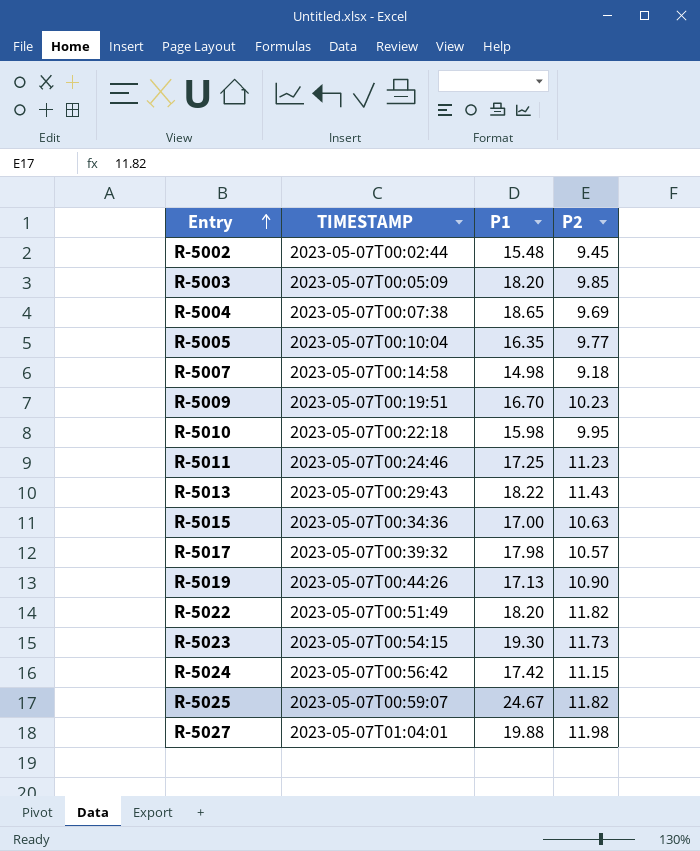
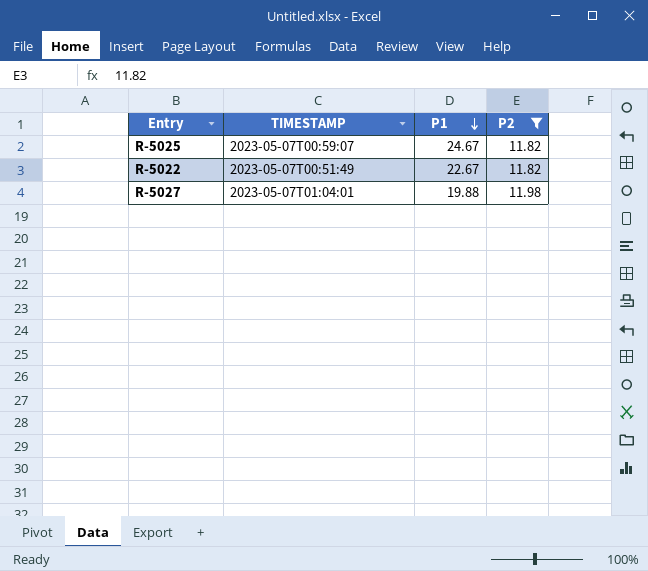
filter: none -> P2 >= 11.82
row order: Entry ascending -> P1 descending
R-5022 | P1: 18.20 -> 22.67

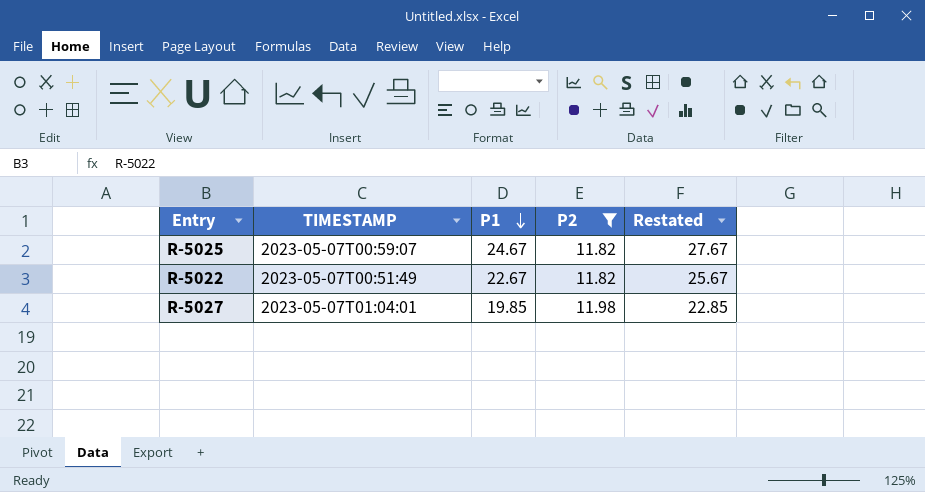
column Restated | formula: none -> [P1] + 3
R-5027 | P1: 19.88 -> 19.85

